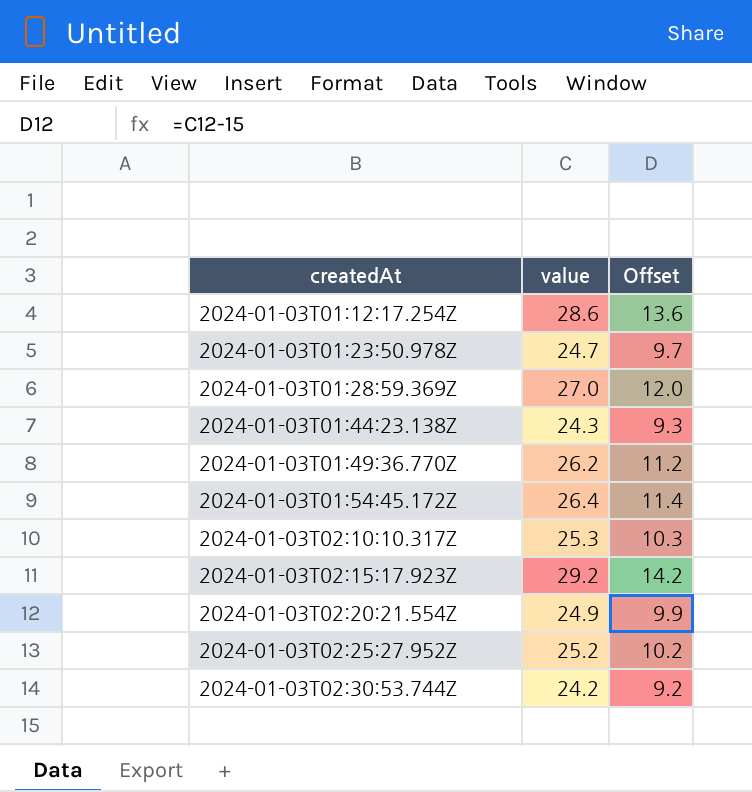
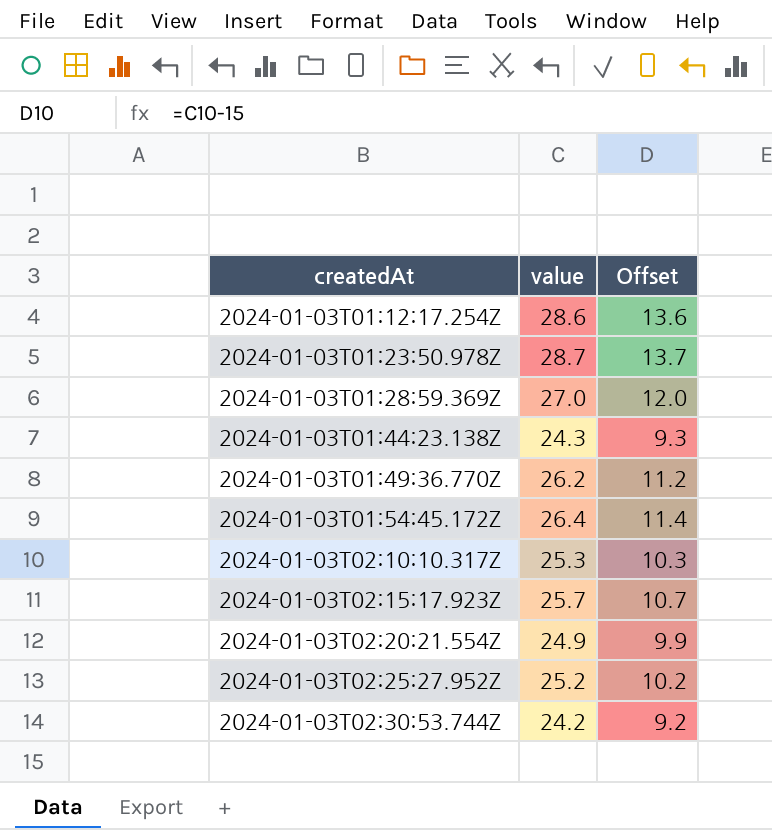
2024-01-03T01:23:50.978Z | value: 24.7 -> 28.7
2024-01-03T01:23:50.978Z | Offset: 9.7 -> 13.7
2024-01-03T02:15:17.923Z | value: 29.2 -> 25.7
2024-01-03T02:15:17.923Z | Offset: 14.2 -> 10.7

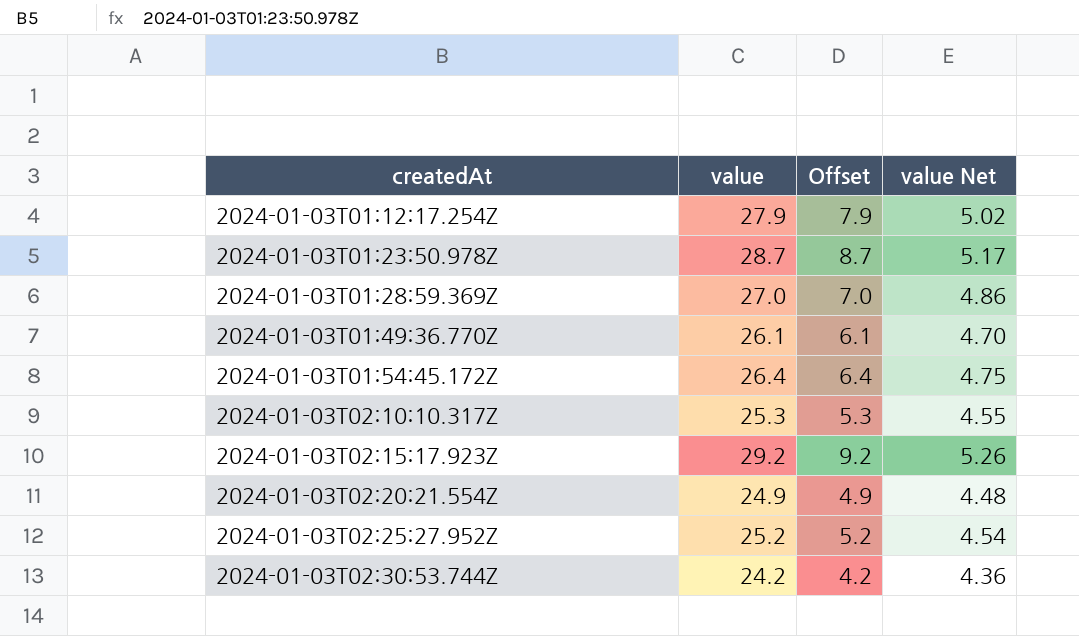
column Offset | formula: [value] - 15 -> [value] - 20
column value Net | formula: none -> [value] * 0.18
row 2024-01-03T01:44:23.138Z: 24.3 | 9.3 -> none
2024-01-03T01:12:17.254Z | value: 28.6 -> 27.9
2024-01-03T01:49:36.770Z | value: 26.2 -> 26.1
2024-01-03T02:15:17.923Z | value: 25.7 -> 29.2

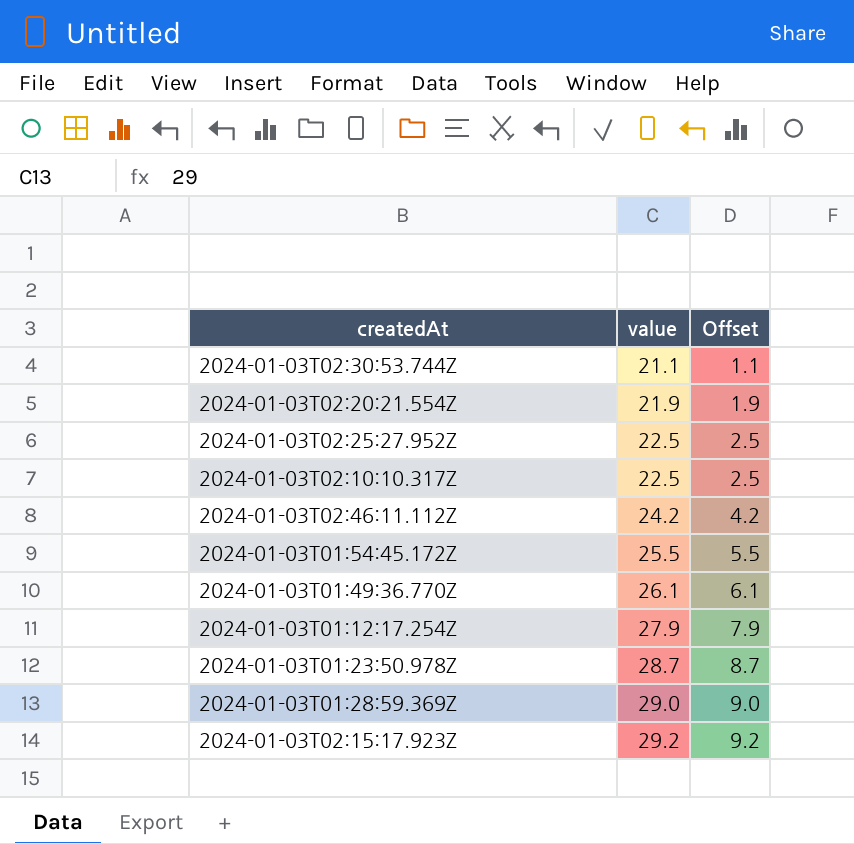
row order: createdAt ascending -> value ascending
column value Net | formula: [value] * 0.18 -> none
2024-01-03T02:30:53.744Z | value: 24.2 -> 21.1
2024-01-03T02:30:53.744Z | Offset: 4.2 -> 1.1
2024-01-03T02:20:21.554Z | value: 24.9 -> 21.9
2024-01-03T02:20:21.554Z | Offset: 4.9 -> 1.9
2024-01-03T02:25:27.952Z | value: 25.2 -> 22.5
2024-01-03T02:25:27.952Z | Offset: 5.2 -> 2.5
2024-01-03T02:10:10.317Z | value: 25.3 -> 22.5
2024-01-03T02:10:10.317Z | Offset: 5.3 -> 2.5
row 2024-01-03T02:46:11.112Z: none -> 24.2 | 4.2
2024-01-03T01:54:45.172Z | value: 26.4 -> 25.5
2024-01-03T01:54:45.172Z | Offset: 6.4 -> 5.5
2024-01-03T01:28:59.369Z | value: 27.0 -> 29.0
2024-01-03T01:28:59.369Z | Offset: 7.0 -> 9.0

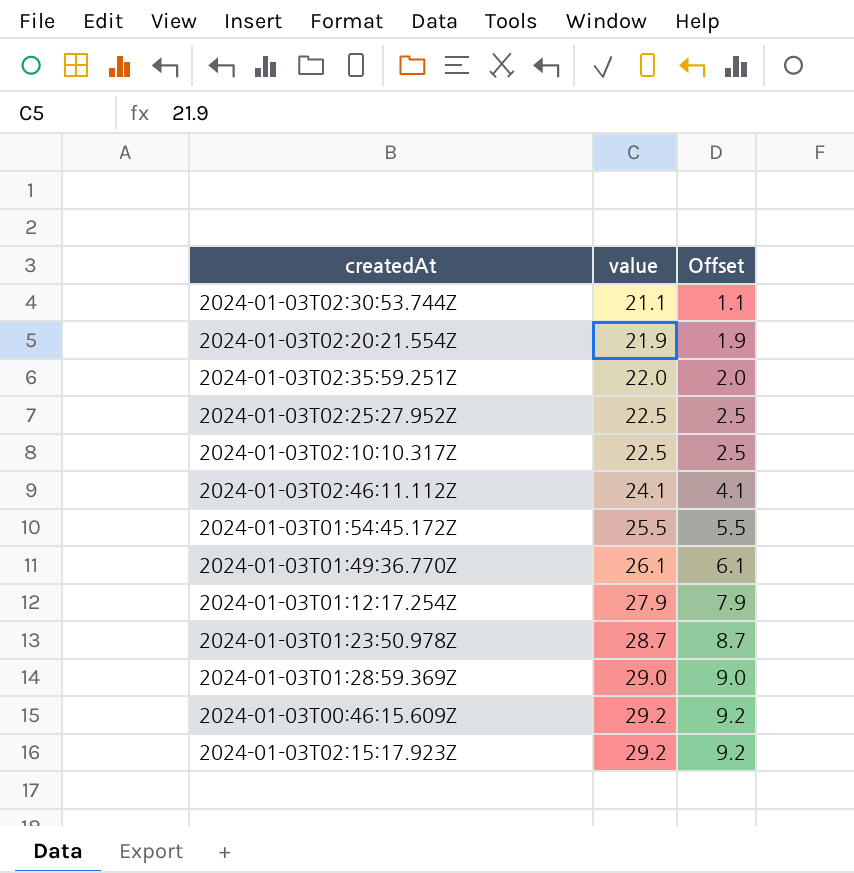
row 2024-01-03T02:35:59.251Z: none -> 22.0 | 2.0
2024-01-03T02:46:11.112Z | value: 24.2 -> 24.1
2024-01-03T02:46:11.112Z | Offset: 4.2 -> 4.1
row 2024-01-03T00:46:15.609Z: none -> 29.2 | 9.2

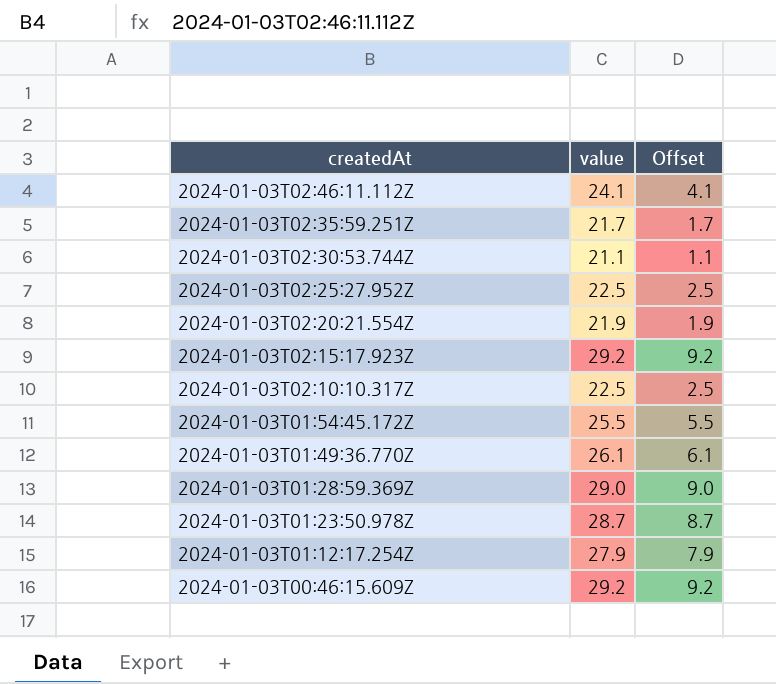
row order: value ascending -> createdAt descending
2024-01-03T02:35:59.251Z | value: 22.0 -> 21.7
2024-01-03T02:35:59.251Z | Offset: 2.0 -> 1.7

